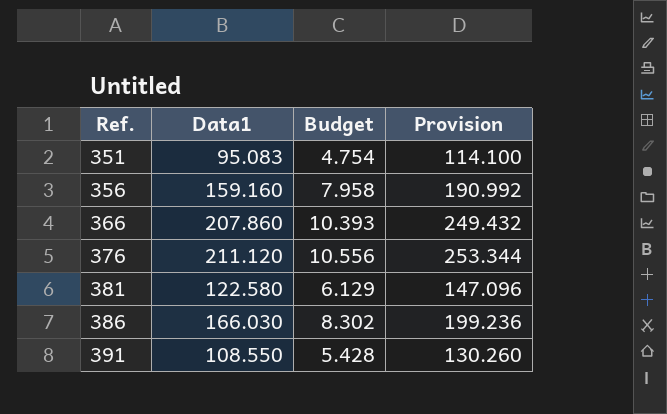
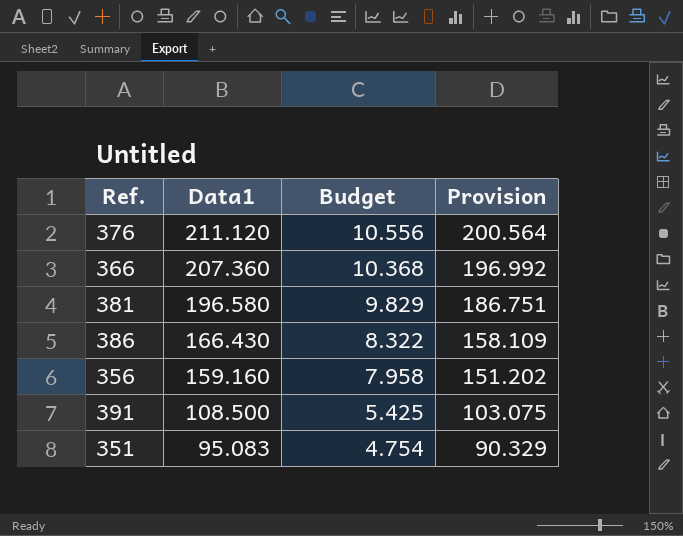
row order: Ref. ascending -> Data1 descending
column Provision | formula: [Data1] * 1.2 -> [Data1] * 0.95
366 | Data1: 207.860 -> 207.360
366 | Budget: 10.393 -> 10.368
381 | Data1: 122.580 -> 196.580
381 | Budget: 6.129 -> 9.829
386 | Data1: 166.030 -> 166.430
386 | Budget: 8.302 -> 8.322
391 | Data1: 108.550 -> 108.500
391 | Budget: 5.428 -> 5.425

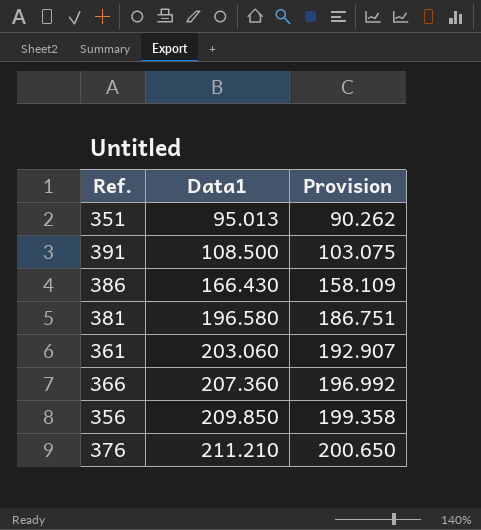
row order: Data1 descending -> Data1 ascending
column Budget | formula: [Data1] * 0.05 -> none
351 | Data1: 95.083 -> 95.013
351 | Provision: 90.329 -> 90.262
row 361: none -> 203.060 | 192.907
356 | Data1: 159.160 -> 209.850
356 | Provision: 151.202 -> 199.358
376 | Data1: 211.120 -> 211.210
376 | Provision: 200.564 -> 200.650

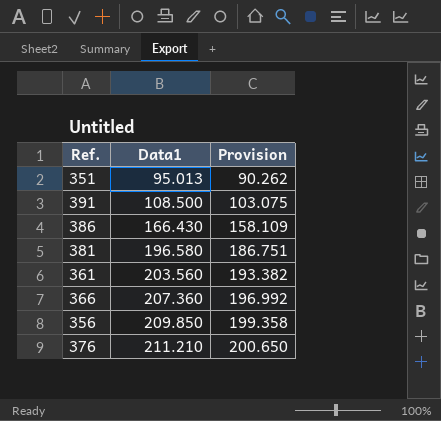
361 | Data1: 203.060 -> 203.560
361 | Provision: 192.907 -> 193.382

